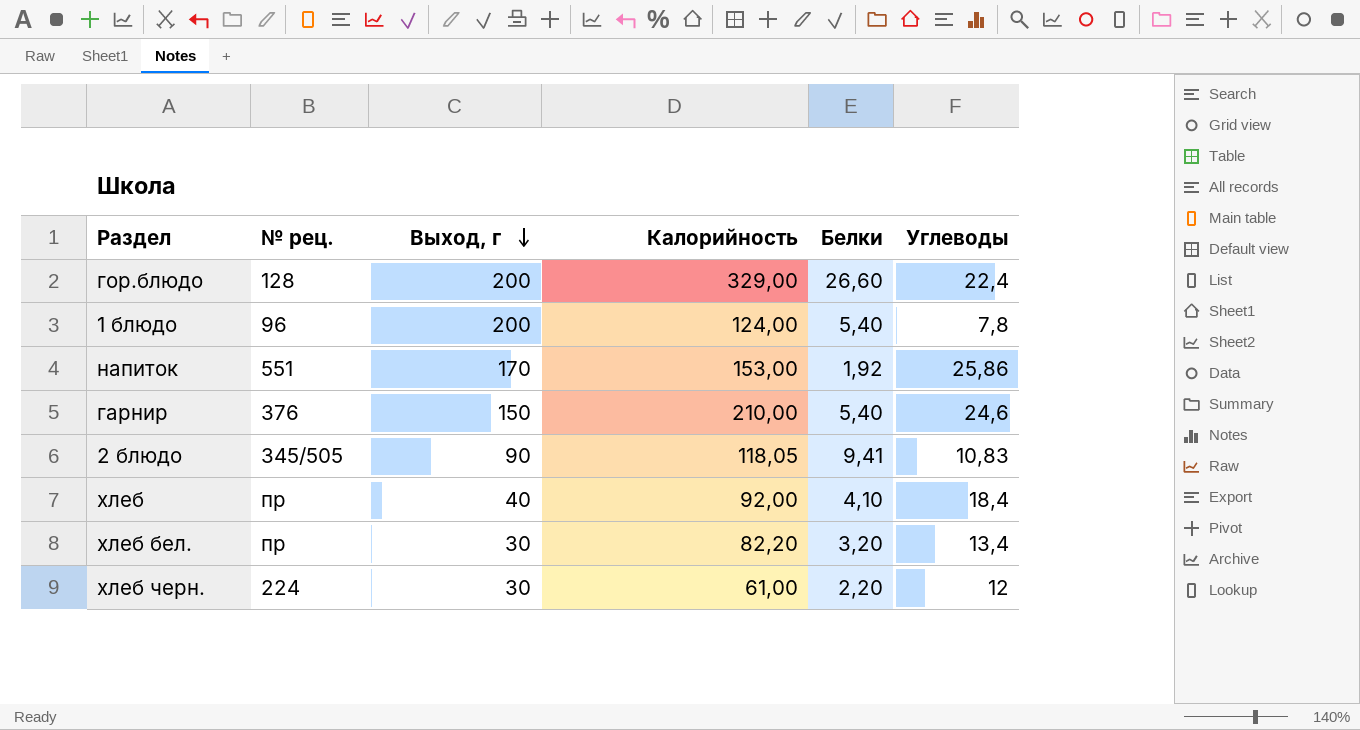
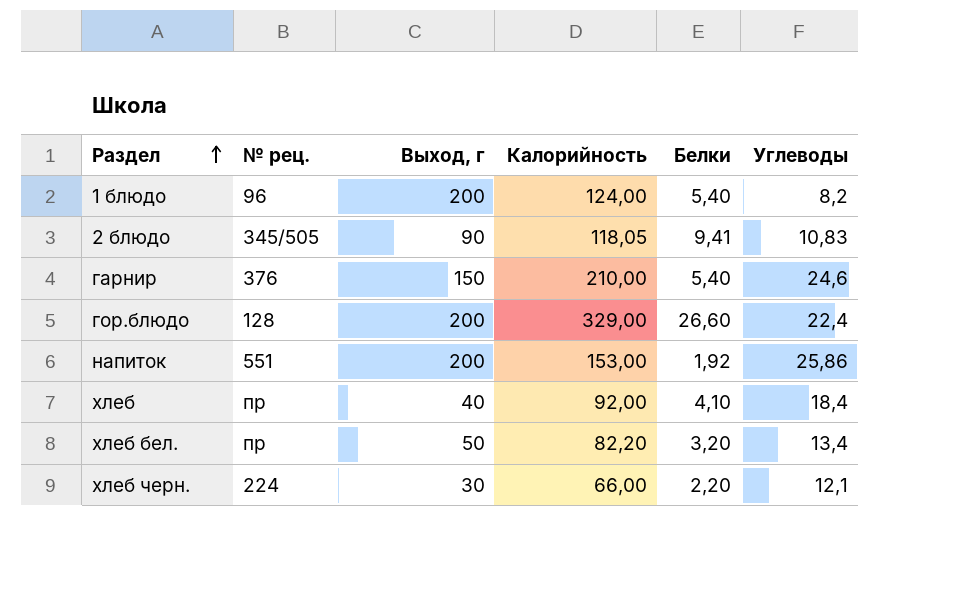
row order: Выход, г descending -> Раздел ascending
1 блюдо | Углеводы: 7,8 -> 8,2
напиток | Выход, г: 170 -> 200
хлеб бел. | Выход, г: 30 -> 50
хлеб черн. | Калорийность: 61,00 -> 66,00
хлеб черн. | Углеводы: 12 -> 12,1

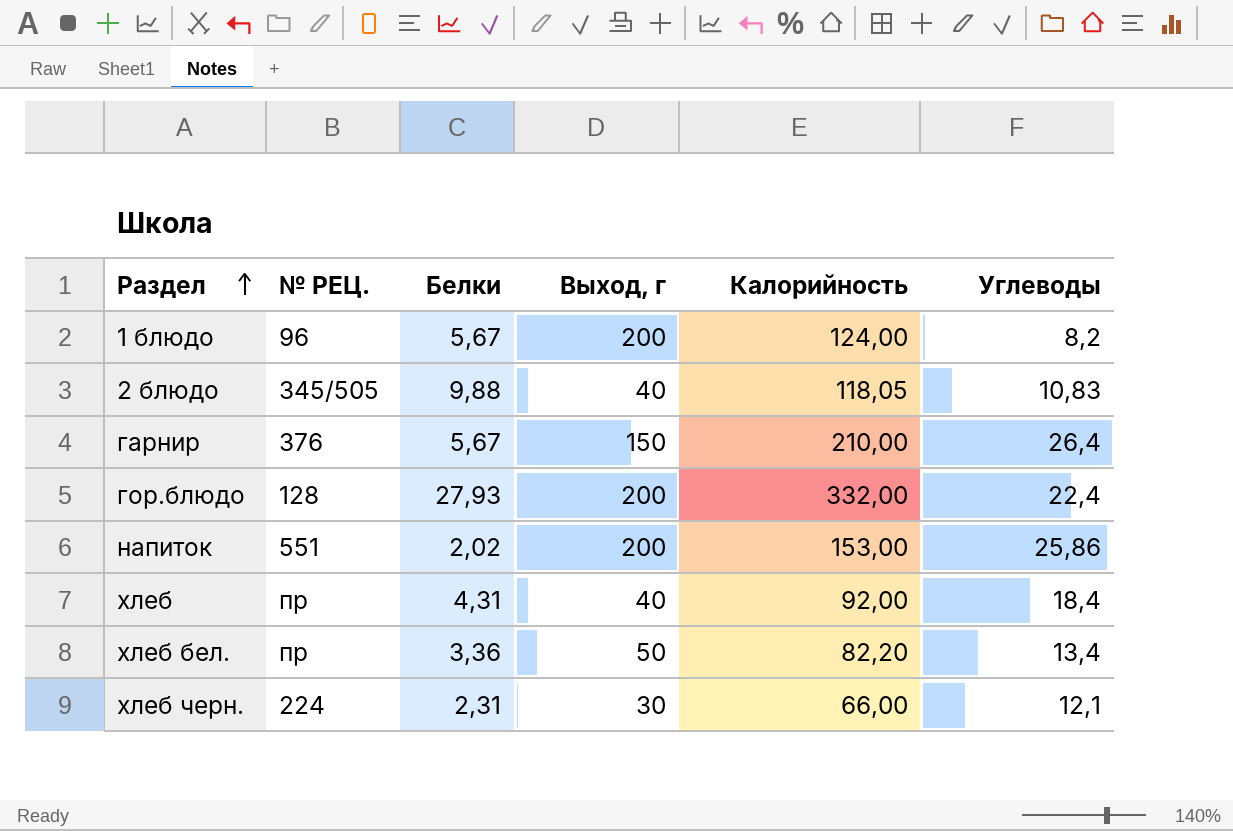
column name: № рец. -> № РЕЦ.
column Белки | position: 5 -> 3
1 блюдо | Белки: 5,40 -> 5,67
2 блюдо | Белки: 9,41 -> 9,88
2 блюдо | Выход, г: 90 -> 40
гарнир | Белки: 5,40 -> 5,67
гарнир | Углеводы: 24,6 -> 26,4
гор.блюдо | Белки: 26,60 -> 27,93
гор.блюдо | Калорийность: 329,00 -> 332,00
напиток | Белки: 1,92 -> 2,02
хлеб | Белки: 4,10 -> 4,31
хлеб бел. | Белки: 3,20 -> 3,36
хлеб черн. | Белки: 2,20 -> 2,31

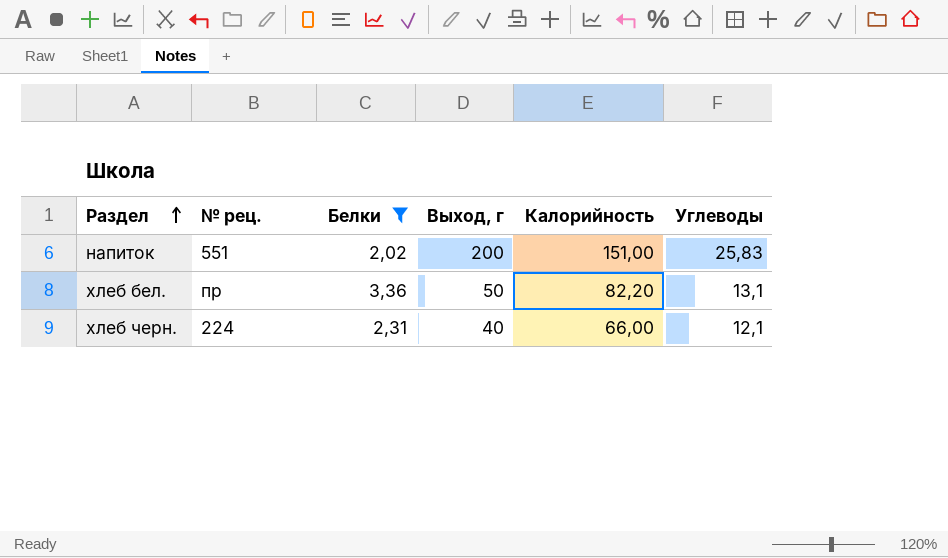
filter: none -> Белки <= 3,36
column name: № РЕЦ. -> № рец.
напиток | Калорийность: 153,00 -> 151,00
напиток | Углеводы: 25,86 -> 25,83
хлеб бел. | Углеводы: 13,4 -> 13,1
хлеб черн. | Выход, г: 30 -> 40

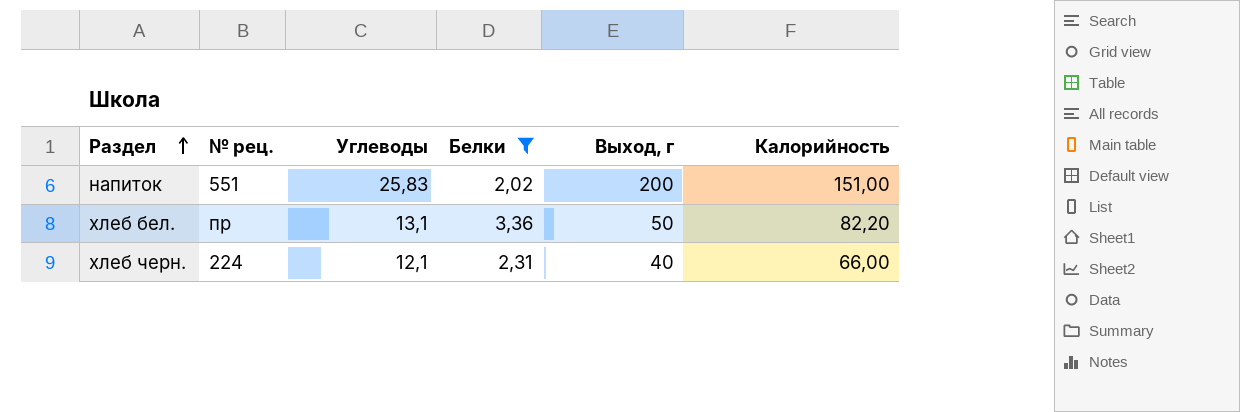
column Углеводы | position: 6 -> 3

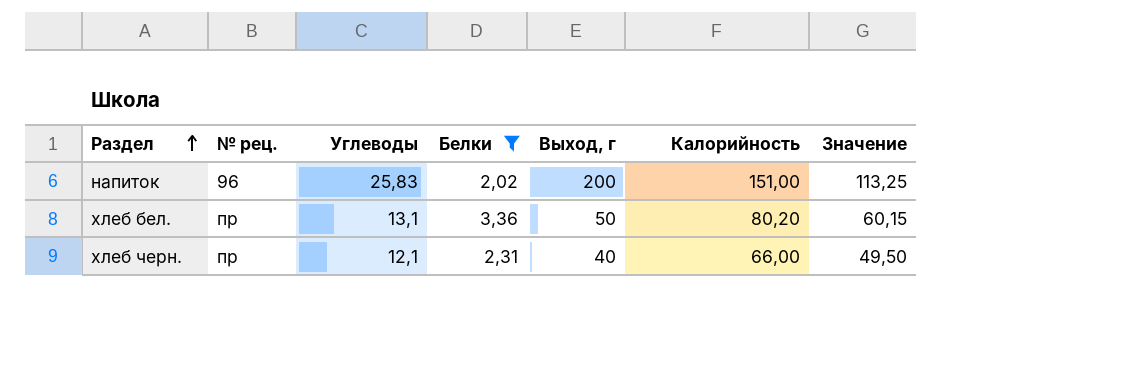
column Значение | formula: none -> [Калорийность] * 0,75
напиток | № рец.: 551 -> 96
хлеб бел. | Калорийность: 82,20 -> 80,20
хлеб черн. | № рец.: 224 -> пр

